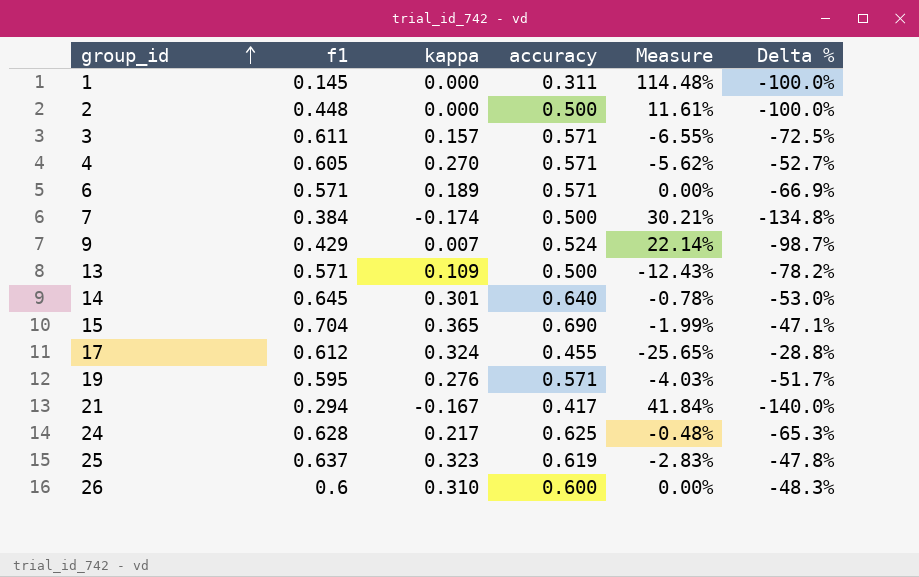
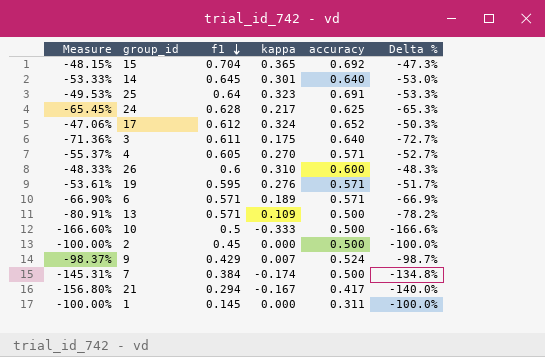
row order: group_id ascending -> f1 descending
column Measure | formula: ([accuracy] - [f1]) / [f1] -> ([kappa] - [f1]) / [f1]
column Measure | position: 5 -> 1
15 | accuracy: 0.690 -> 0.692
15 | Delta %: -47.1% -> -47.3%
25 | f1: 0.637 -> 0.64
25 | accuracy: 0.619 -> 0.691
25 | Delta %: -47.8% -> -53.3%
17 | accuracy: 0.455 -> 0.652
17 | Delta %: -28.8% -> -50.3%
3 | kappa: 0.157 -> 0.175
3 | accuracy: 0.571 -> 0.640
3 | Delta %: -72.5% -> -72.7%
row 10: none -> -166.60% | 0.5 | -0.333 | 0.500 | -166.6%
2 | f1: 0.448 -> 0.45

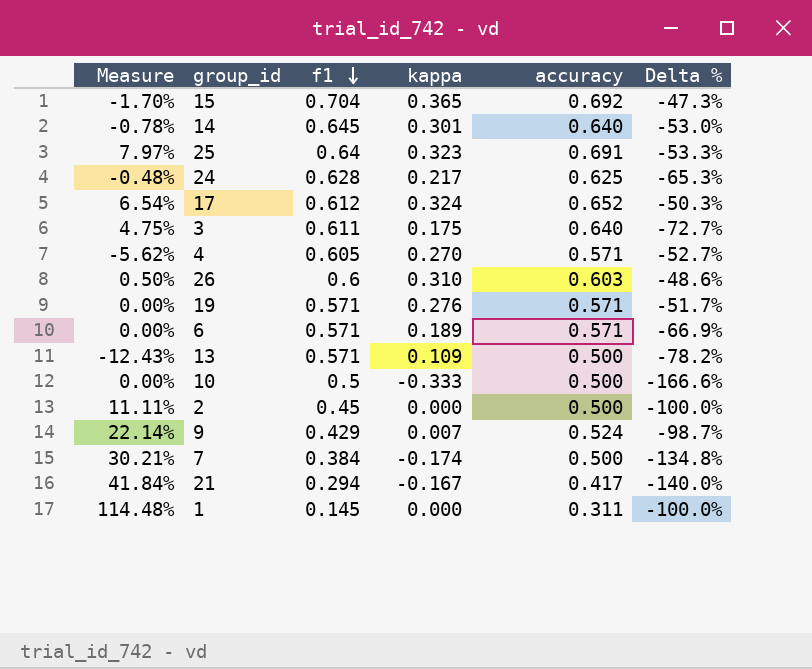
column Measure | formula: ([kappa] - [f1]) / [f1] -> ([accuracy] - [f1]) / [f1]
26 | accuracy: 0.600 -> 0.603
26 | Delta %: -48.3% -> -48.6%
19 | f1: 0.595 -> 0.571

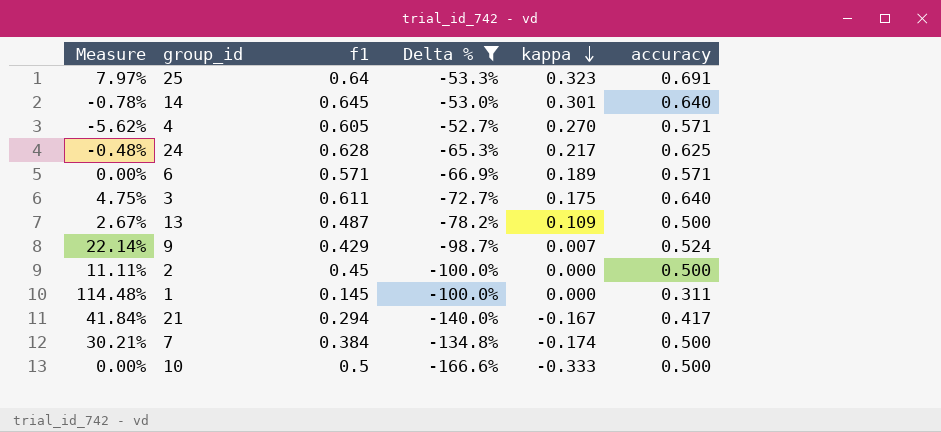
filter: none -> Delta % <= -52.7%
row order: f1 descending -> kappa descending
column Delta % | position: 6 -> 4
13 | Measure: -12.43% -> 2.67%
13 | f1: 0.571 -> 0.487

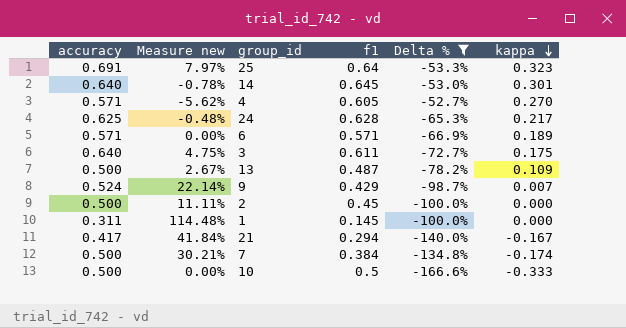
column accuracy | position: 6 -> 1
column name: Measure -> Measure new

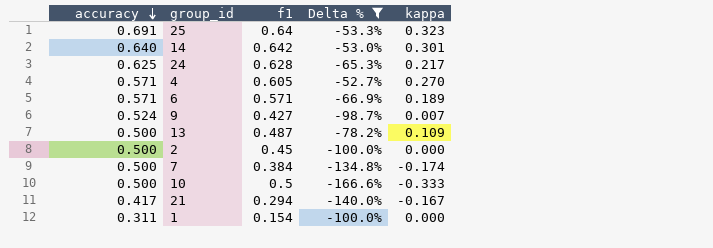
row order: kappa descending -> accuracy descending
column Measure new | formula: ([accuracy] - [f1]) / [f1] -> none
row 3: 0.640 | 4.75% | 0.611 | -72.7% | 0.175 -> none
14 | f1: 0.645 -> 0.642
9 | f1: 0.429 -> 0.427
1 | f1: 0.145 -> 0.154

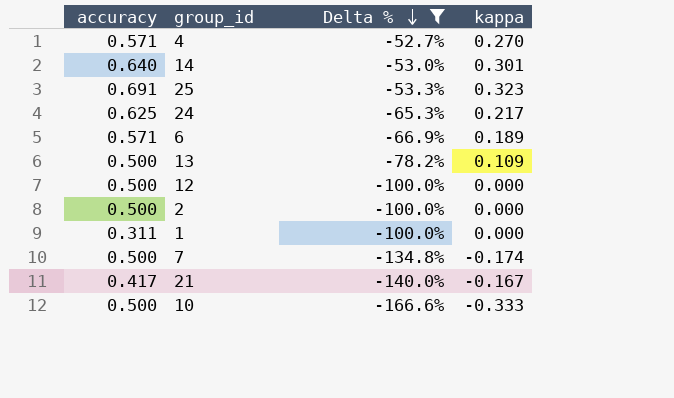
row order: accuracy descending -> Delta % descending
column f1 | position: 3 -> none
row 9: 0.524 | 0.427 | -98.7% | 0.007 -> none
row 12: none -> 0.500 | -100.0% | 0.000

